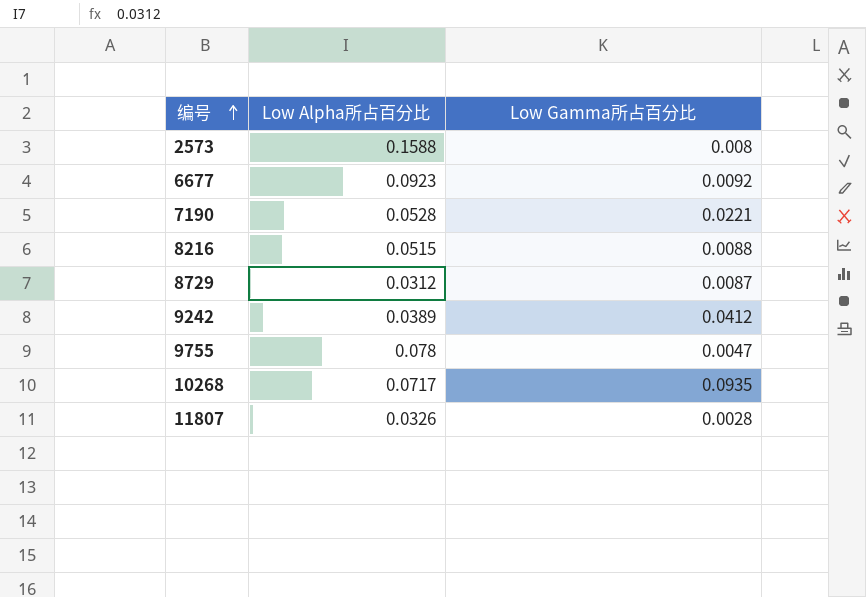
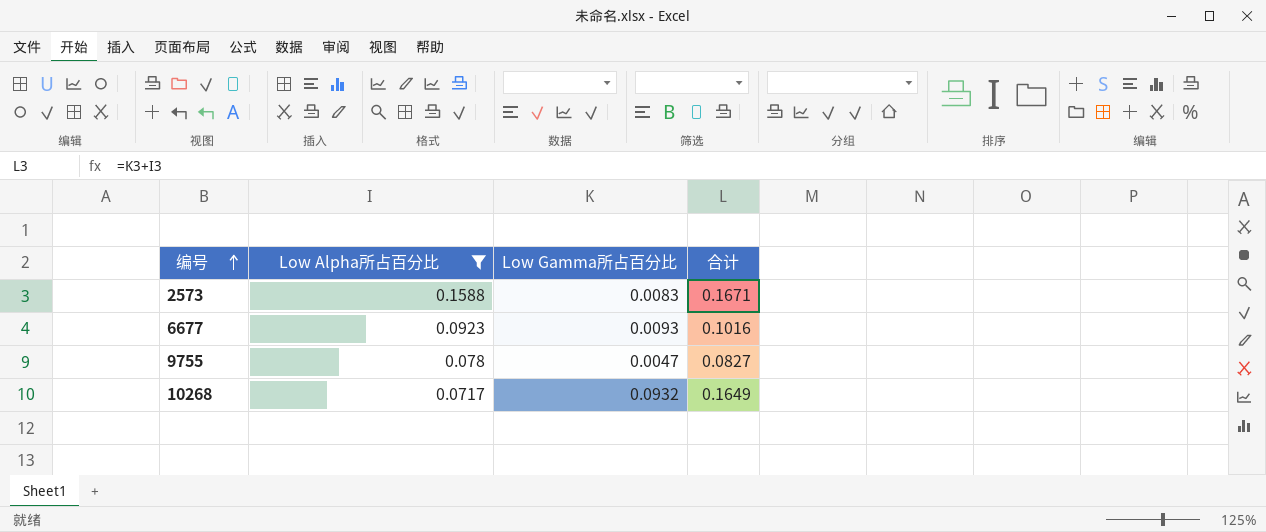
filter: none -> Low Alpha所占百分比 >= 0.0717
column 合计 | formula: none -> [Low Alpha所占百分比] + [Low Gamma所占百分比]
2573 | Low Gamma所占百分比: 0.008 -> 0.0083
6677 | Low Gamma所占百分比: 0.0092 -> 0.0093
10268 | Low Gamma所占百分比: 0.0935 -> 0.0932

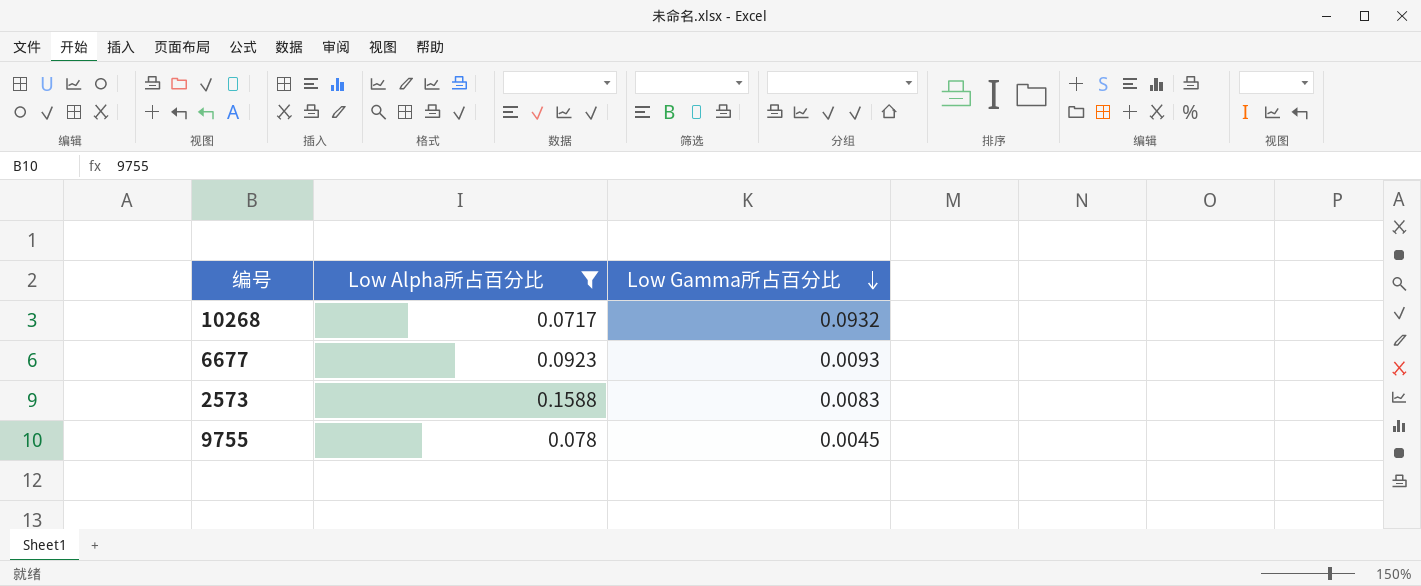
row order: 编号 ascending -> Low Gamma所占百分比 descending
column 合计 | formula: [Low Alpha所占百分比] + [Low Gamma所占百分比] -> none
9755 | Low Gamma所占百分比: 0.0047 -> 0.0045

